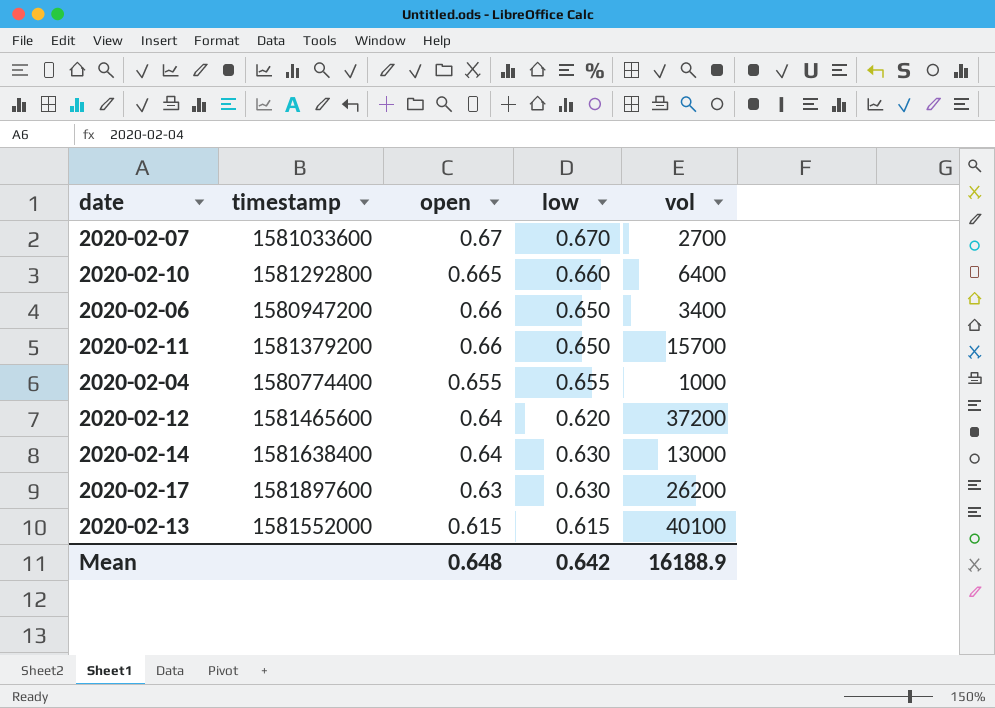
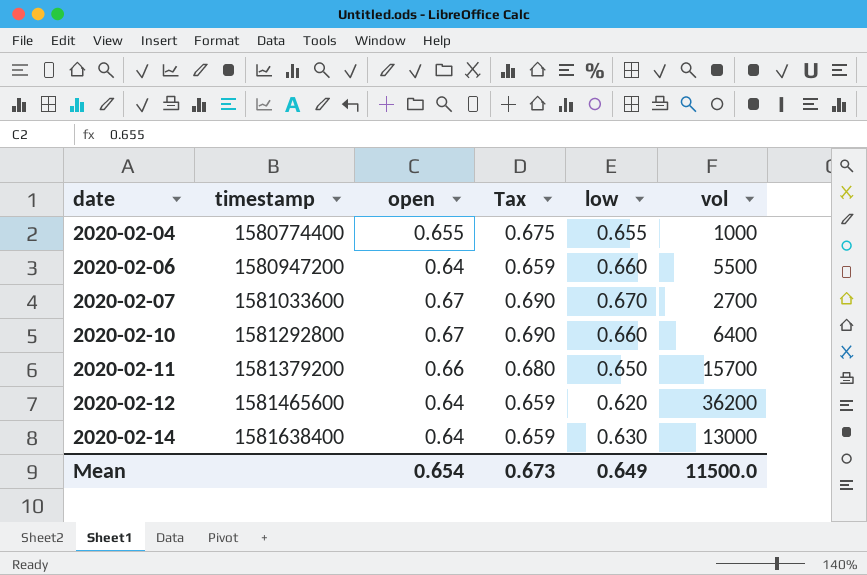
row order: open descending -> date ascending
column Tax | formula: none -> [open] * 1.03
row 2020-02-17: 1581897600 | 0.63 | 0.630 | 26200 -> none
row 2020-02-13: 1581552000 | 0.615 | 0.615 | 40100 -> none
2020-02-06 | open: 0.66 -> 0.64
2020-02-06 | low: 0.650 -> 0.660
2020-02-06 | vol: 3400 -> 5500
2020-02-10 | open: 0.665 -> 0.67
2020-02-12 | vol: 37200 -> 36200
Mean | open: 0.648 -> 0.654
Mean | low: 0.642 -> 0.649
Mean | vol: 16188.9 -> 11500.0

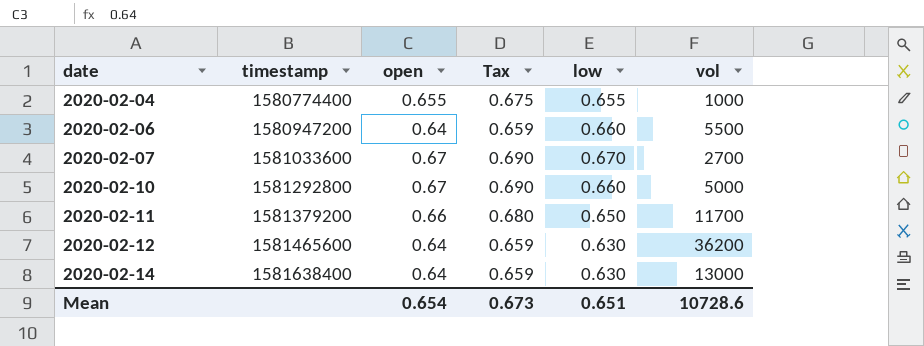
2020-02-10 | vol: 6400 -> 5000
2020-02-11 | vol: 15700 -> 11700
2020-02-12 | low: 0.620 -> 0.630
Mean | low: 0.649 -> 0.651
Mean | vol: 11500.0 -> 10728.6

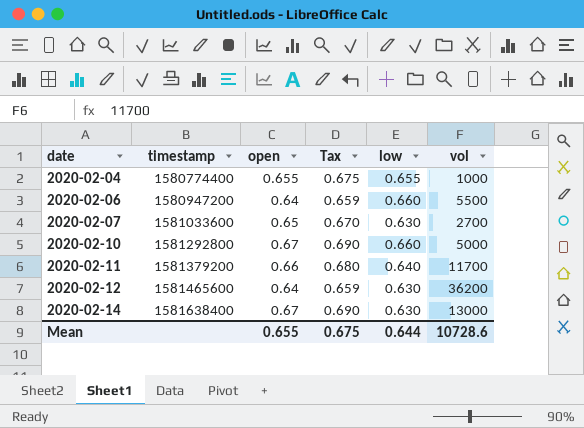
2020-02-07 | open: 0.67 -> 0.65
2020-02-07 | Tax: 0.690 -> 0.670
2020-02-07 | low: 0.670 -> 0.630
2020-02-11 | low: 0.650 -> 0.640
2020-02-14 | open: 0.64 -> 0.67
2020-02-14 | Tax: 0.659 -> 0.690
Mean | open: 0.654 -> 0.655
Mean | Tax: 0.673 -> 0.675
Mean | low: 0.651 -> 0.644

